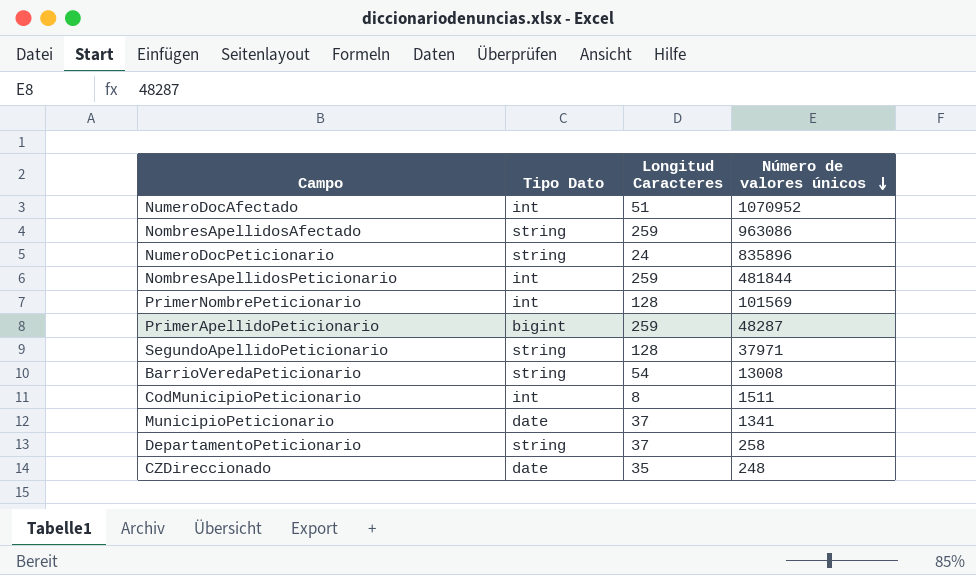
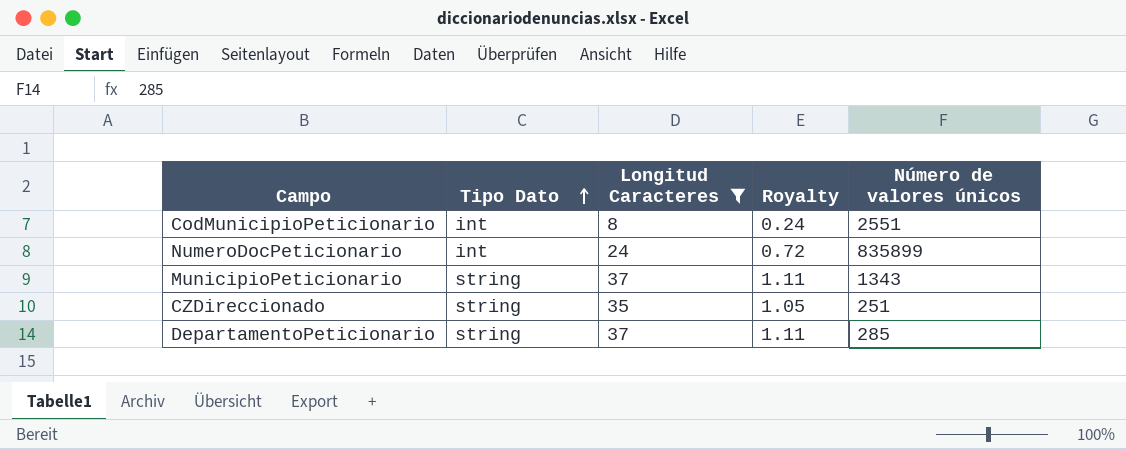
filter: none -> Longitud Caracteres <= 37
row order: Número de valores únicos descending -> Tipo Dato ascending
column Royalty | formula: none -> [Longitud Caracteres] * 0.03
CodMunicipioPeticionario | Número de valores únicos: 1511 -> 2551
NumeroDocPeticionario | Tipo Dato: string -> int
NumeroDocPeticionario | Número de valores únicos: 835896 -> 835899
MunicipioPeticionario | Tipo Dato: date -> string
MunicipioPeticionario | Número de valores únicos: 1341 -> 1343
CZDireccionado | Tipo Dato: date -> string
CZDireccionado | Número de valores únicos: 248 -> 251
DepartamentoPeticionario | Número de valores únicos: 258 -> 285

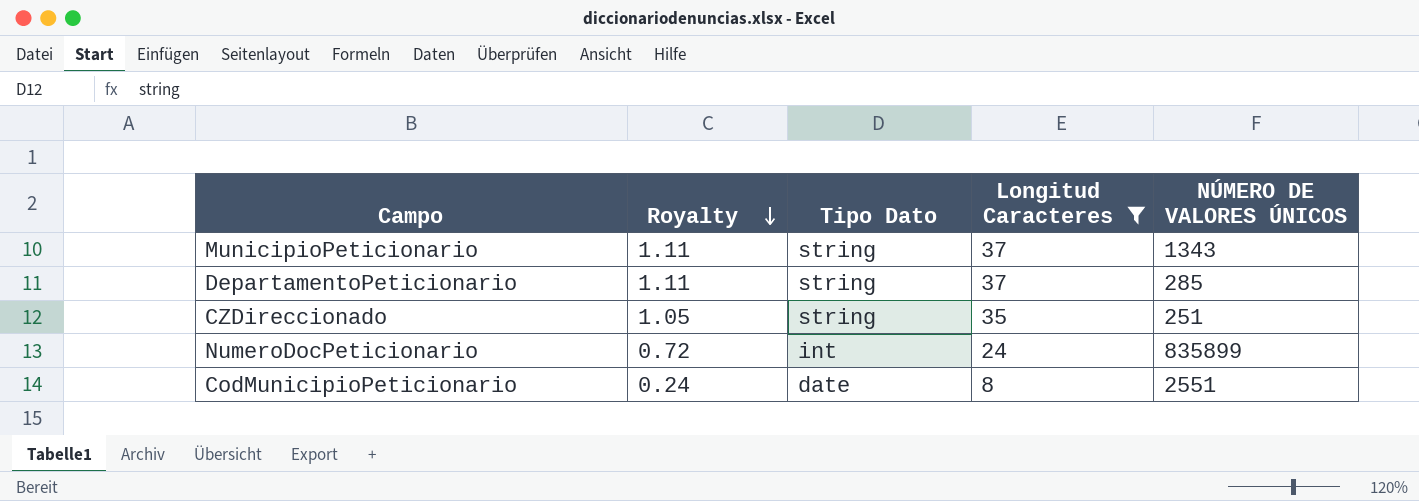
row order: Tipo Dato ascending -> Royalty descending
column Royalty | position: 4 -> 2
column name: Número de valores únicos -> NÚMERO DE VALORES ÚNICOS
CodMunicipioPeticionario | Tipo Dato: int -> date

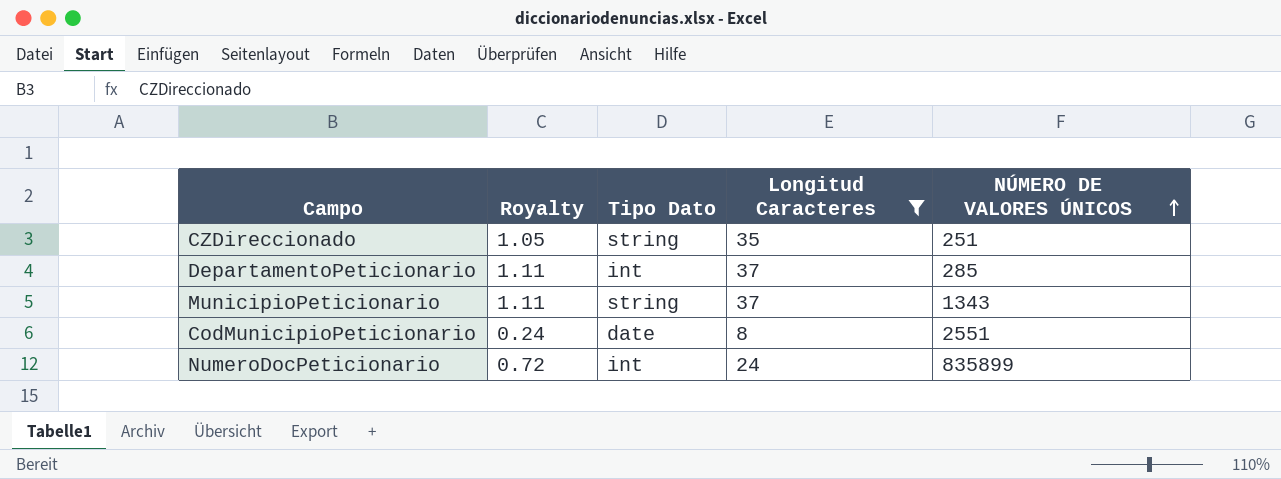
row order: Royalty descending -> NÚMERO DE VALORES ÚNICOS ascending
DepartamentoPeticionario | Tipo Dato: string -> int

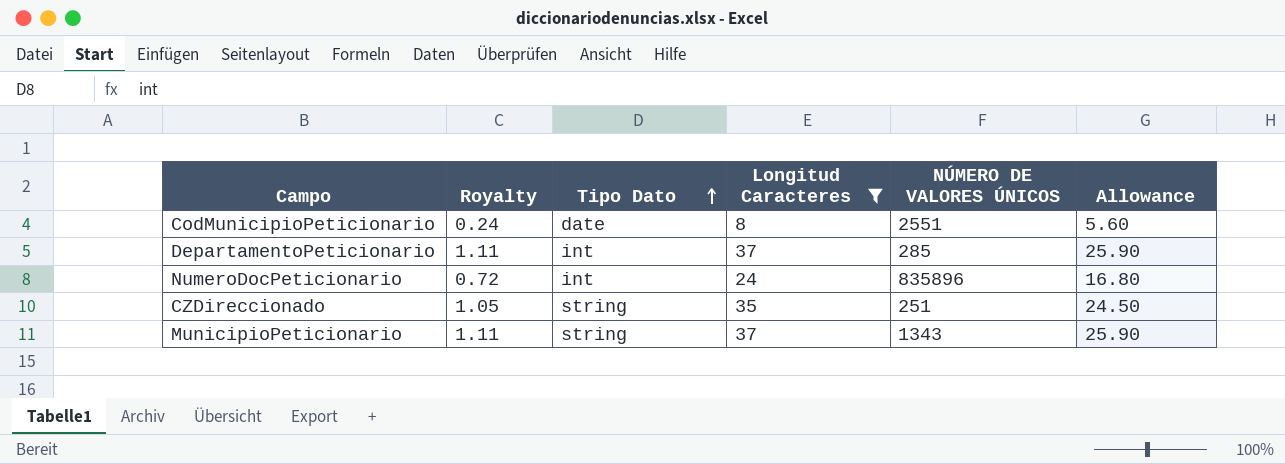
row order: NÚMERO DE VALORES ÚNICOS ascending -> Tipo Dato ascending
column Allowance | formula: none -> [Longitud Caracteres] * 0.7
NumeroDocPeticionario | NÚMERO DE VALORES ÚNICOS: 835899 -> 835896

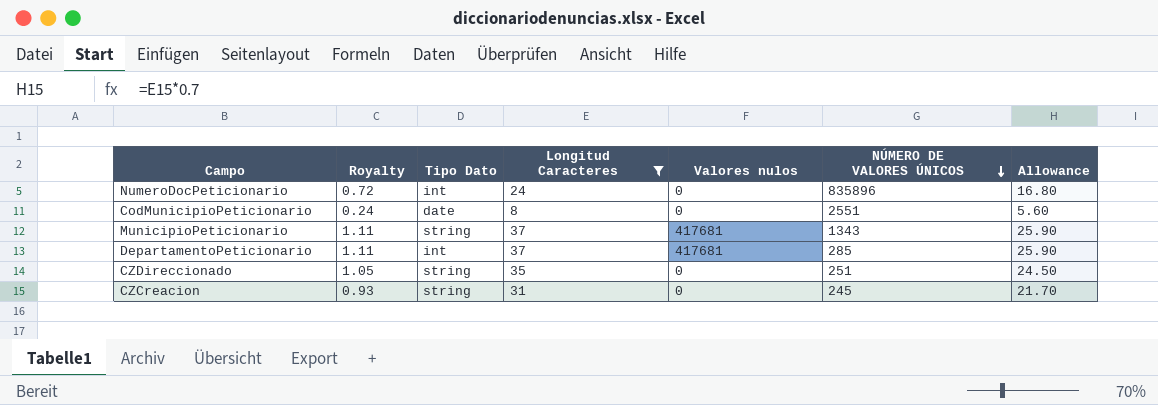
row order: Tipo Dato ascending -> NÚMERO DE VALORES ÚNICOS descending
column Valores nulos | position: none -> 5
row CZCreacion: none -> 0.93 | string | 31 | 0 | 245 | 21.70

